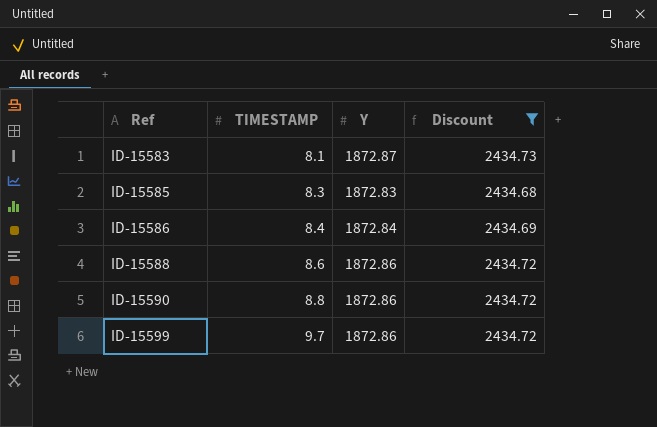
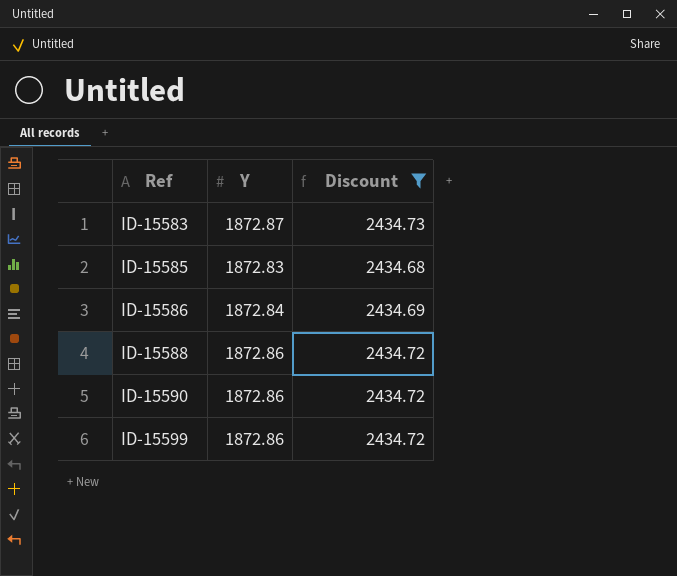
column TIMESTAMP | position: 2 -> none

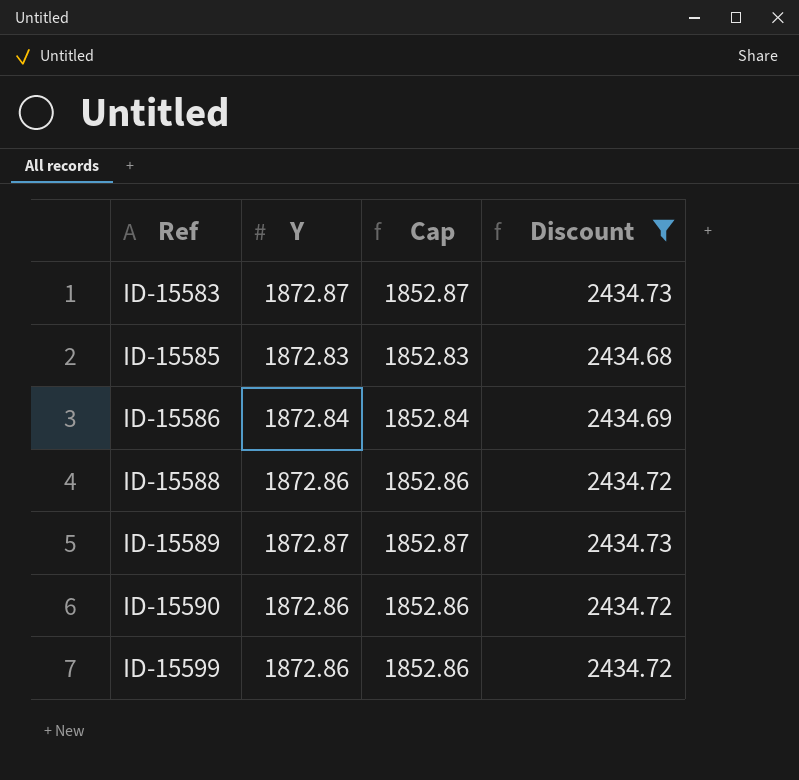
column Cap | formula: none -> [Y] - 20
row ID-15589: none -> 1872.87 | 1852.87 | 2434.73

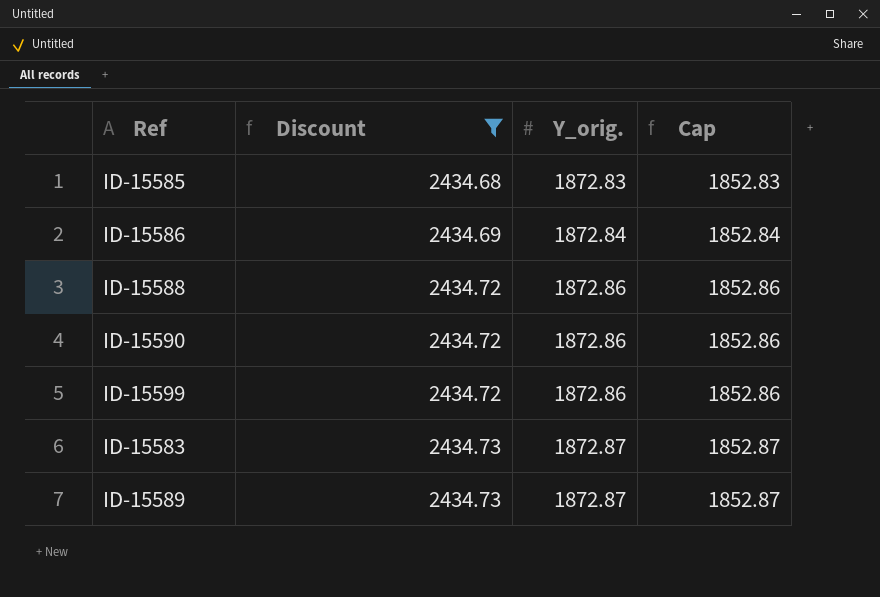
row order: Ref ascending -> Discount ascending
column Discount | position: 4 -> 2
column name: Y -> Y_orig.

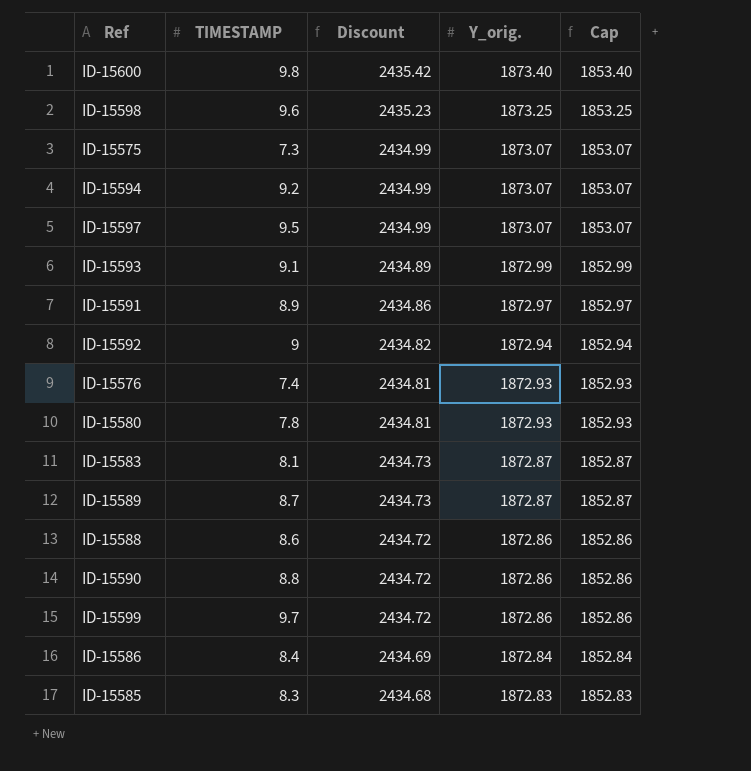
filter: Discount <= 2434.73 -> none
row order: Discount ascending -> Discount descending
column TIMESTAMP | position: none -> 2

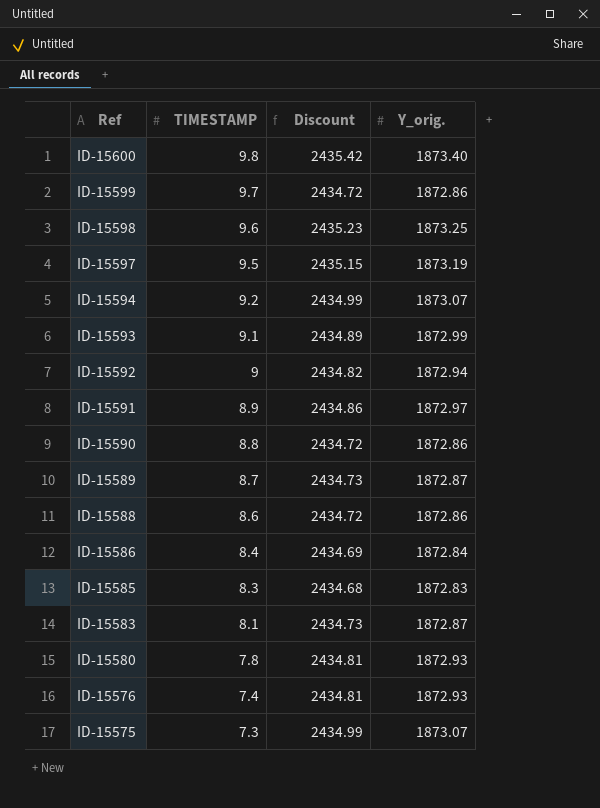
row order: Discount descending -> Ref descending
column Cap | formula: [Y_orig.] - 20 -> none
ID-15597 | Discount: 2434.99 -> 2435.15
ID-15597 | Y_orig.: 1873.07 -> 1873.19

